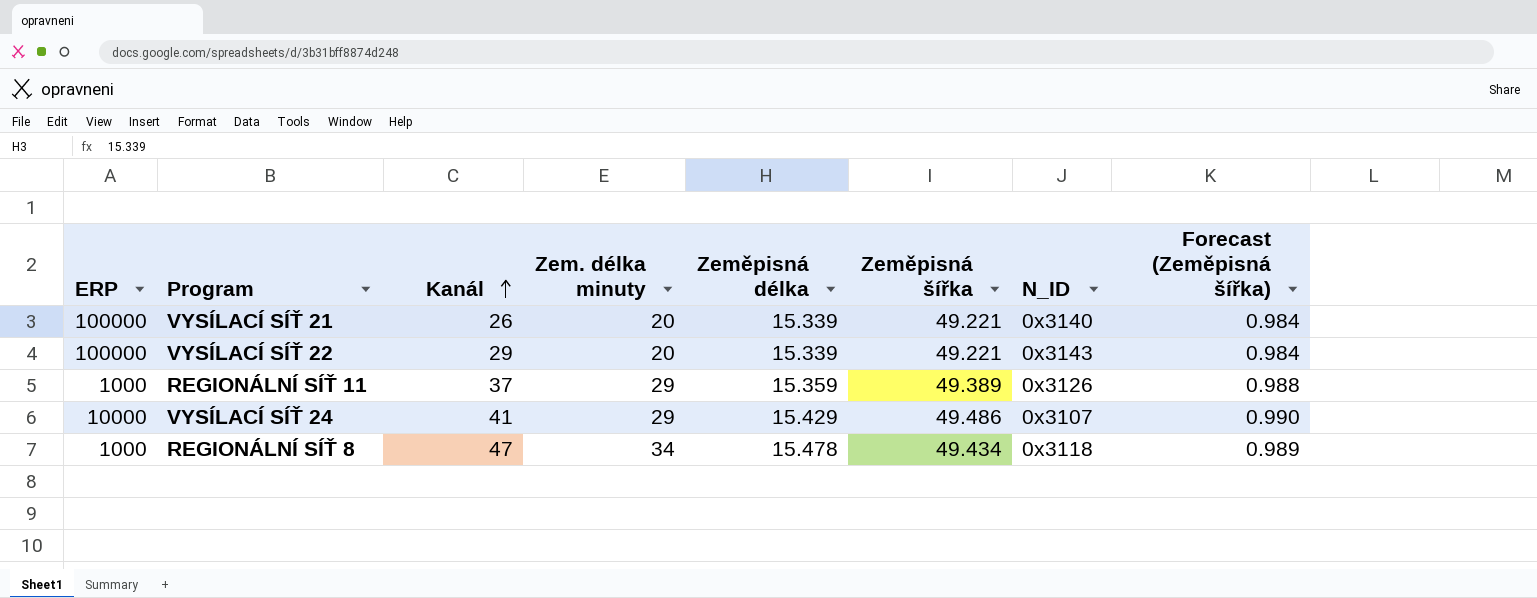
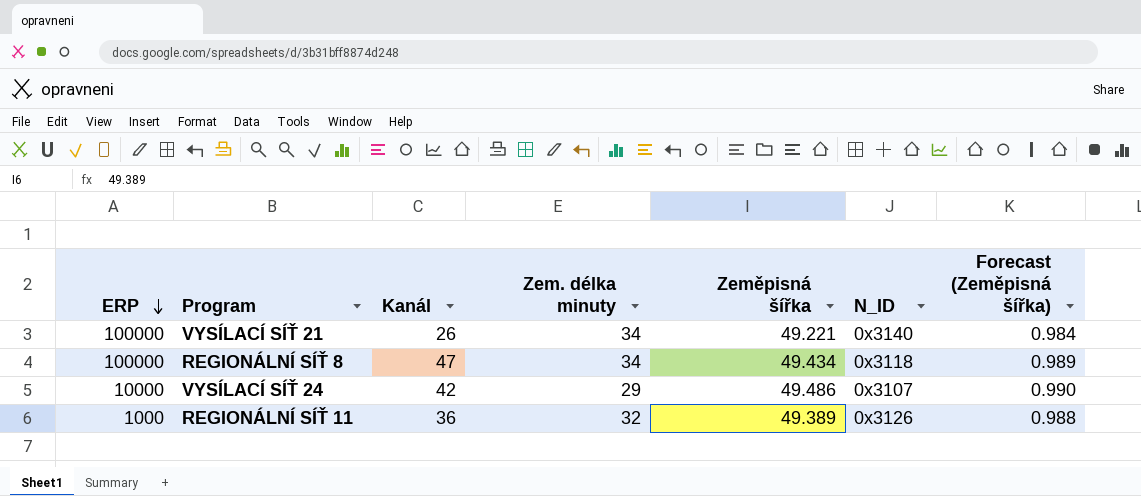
row order: Kanál ascending -> ERP descending
column Zeměpisná délka | position: 5 -> none
row VYSÍLACÍ SÍŤ 22: 100000 | 29 | 20 | 15.339 | 49.221 | 0x3143 | 0.984 -> none
VYSÍLACÍ SÍŤ 21 | Zem. délka minuty: 20 -> 34
REGIONÁLNÍ SÍŤ 8 | ERP: 1000 -> 100000
VYSÍLACÍ SÍŤ 24 | Kanál: 41 -> 42
REGIONÁLNÍ SÍŤ 11 | Kanál: 37 -> 36
REGIONÁLNÍ SÍŤ 11 | Zem. délka minuty: 29 -> 32

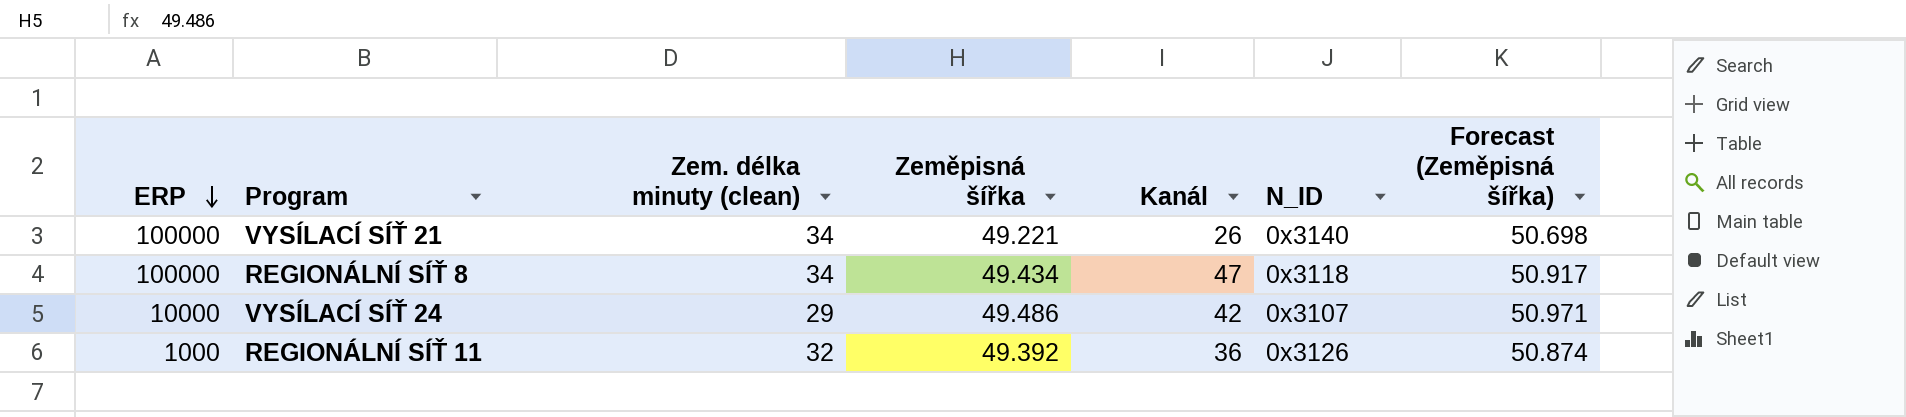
column name: Zem. délka minuty -> Zem. délka minuty (clean)
column Kanál | position: 3 -> 5
column Forecast (Zeměpisná šířka) | formula: [Zeměpisná šířka] * 0.02 -> [Zeměpisná šířka] * 1.03
REGIONÁLNÍ SÍŤ 11 | Zeměpisná šířka: 49.389 -> 49.392

